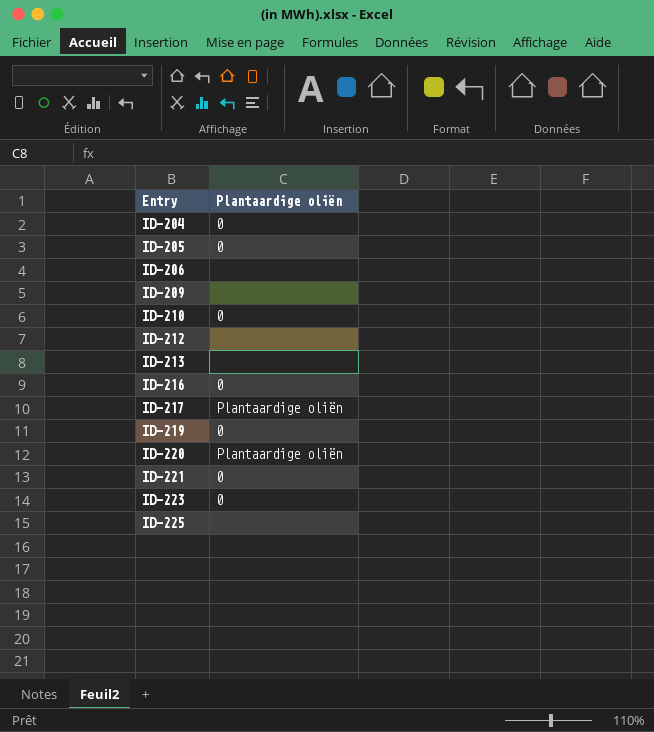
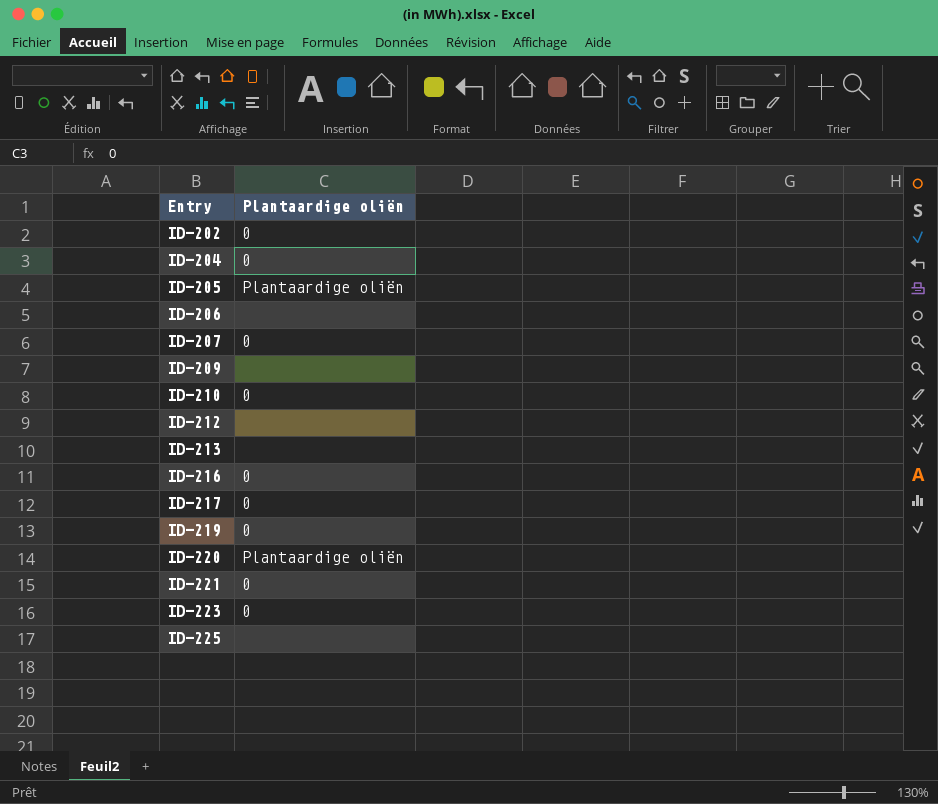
row ID-202: none -> 0
ID-205 | Plantaardige oliën: 0 -> Plantaardige oliën
row ID-207: none -> 0
ID-217 | Plantaardige oliën: Plantaardige oliën -> 0

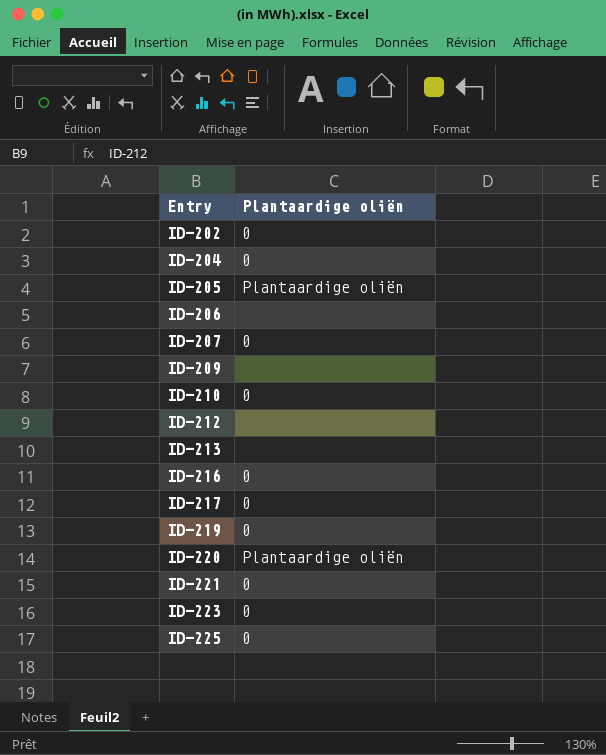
ID-225 | Plantaardige oliën: none -> 0

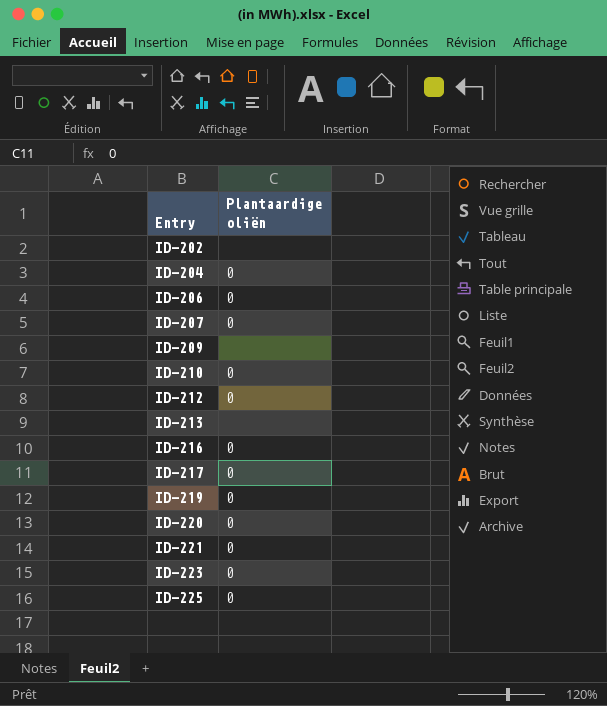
row ID-205: Plantaardige oliën -> none
ID-202 | Plantaardige oliën: 0 -> none
ID-206 | Plantaardige oliën: none -> 0
ID-212 | Plantaardige oliën: none -> 0
ID-220 | Plantaardige oliën: Plantaardige oliën -> 0

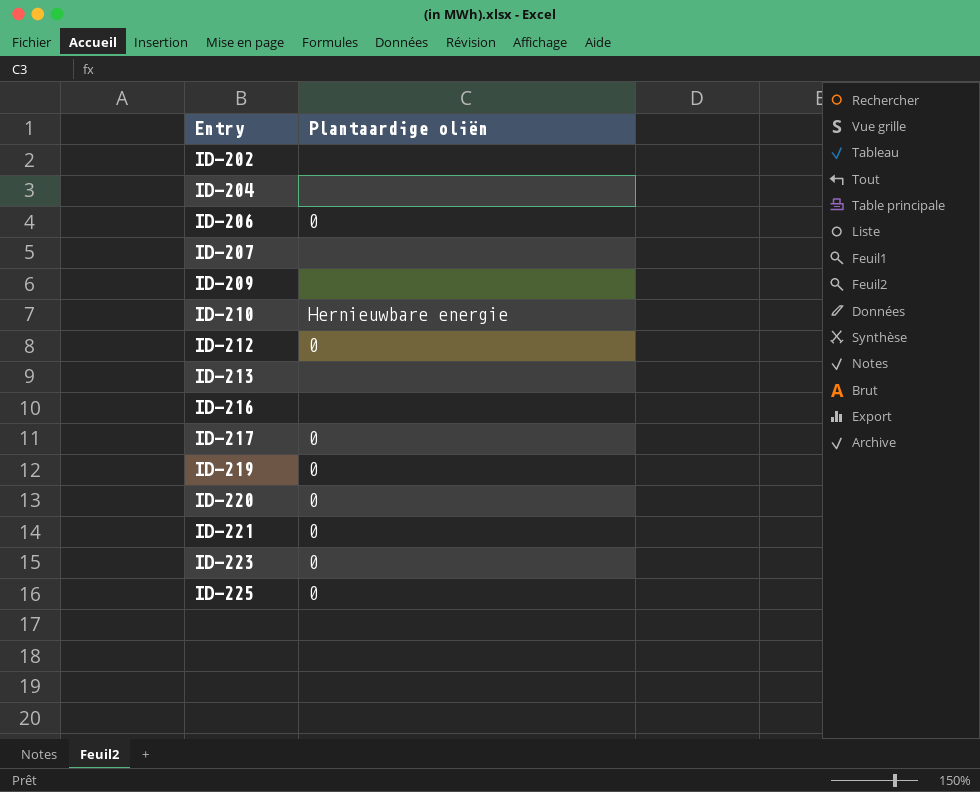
ID-204 | Plantaardige oliën: 0 -> none
ID-207 | Plantaardige oliën: 0 -> none
ID-210 | Plantaardige oliën: 0 -> Hernieuwbare energie
ID-216 | Plantaardige oliën: 0 -> none

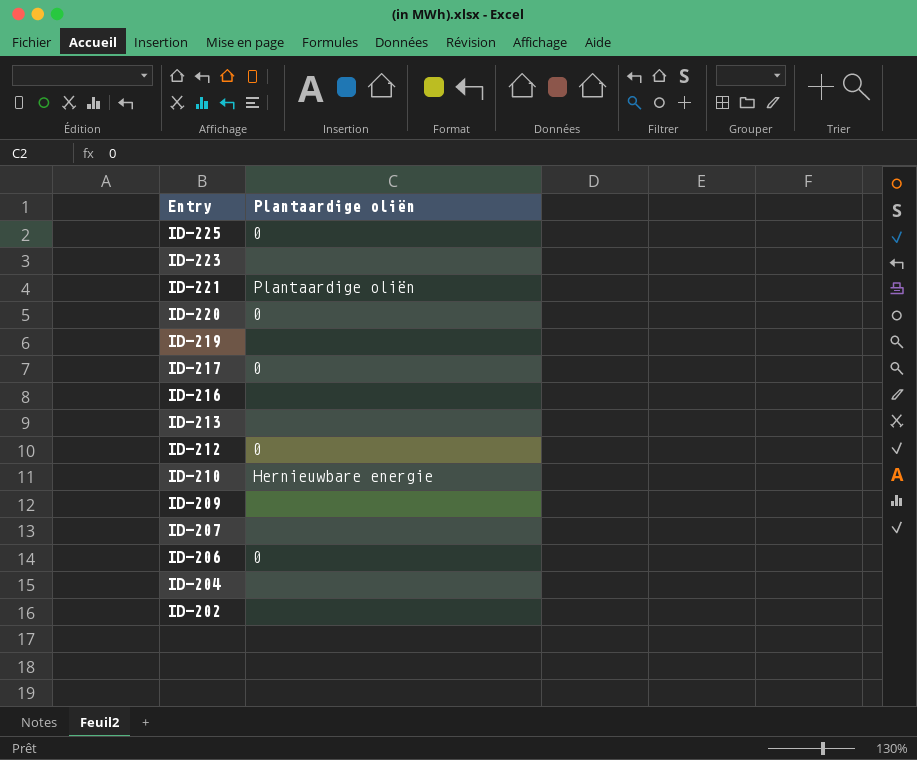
row order: Entry ascending -> Entry descending
ID-223 | Plantaardige oliën: 0 -> none
ID-221 | Plantaardige oliën: 0 -> Plantaardige oliën
ID-219 | Plantaardige oliën: 0 -> none

